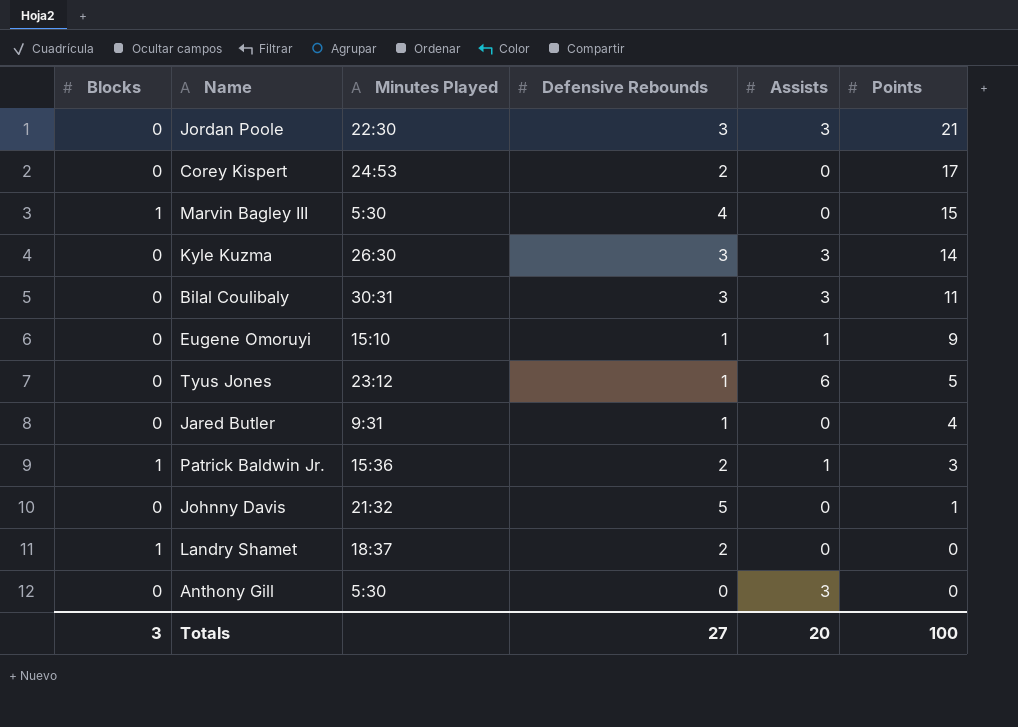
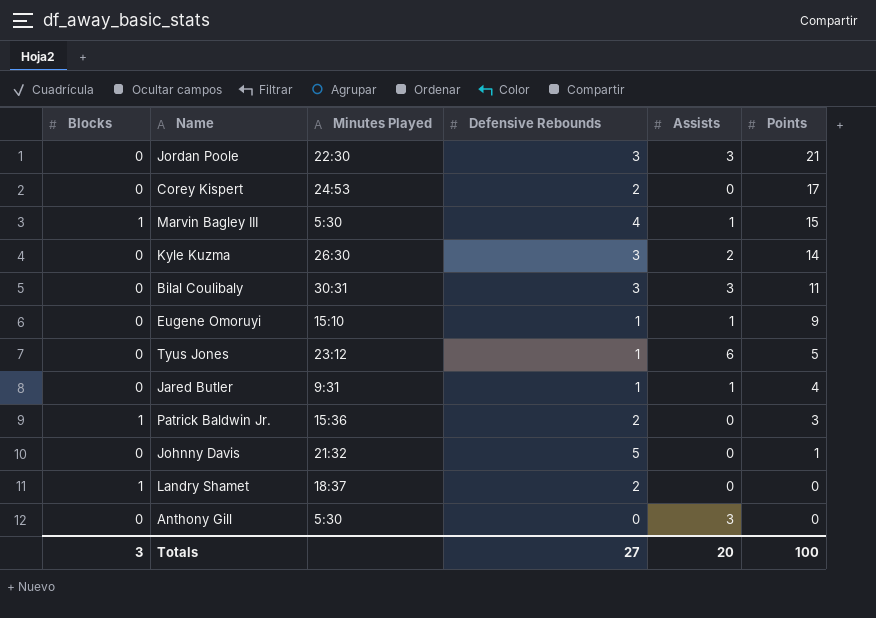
Marvin Bagley III | Assists: 0 -> 1
Kyle Kuzma | Assists: 3 -> 2
Jared Butler | Assists: 0 -> 1
Patrick Baldwin Jr. | Assists: 1 -> 0

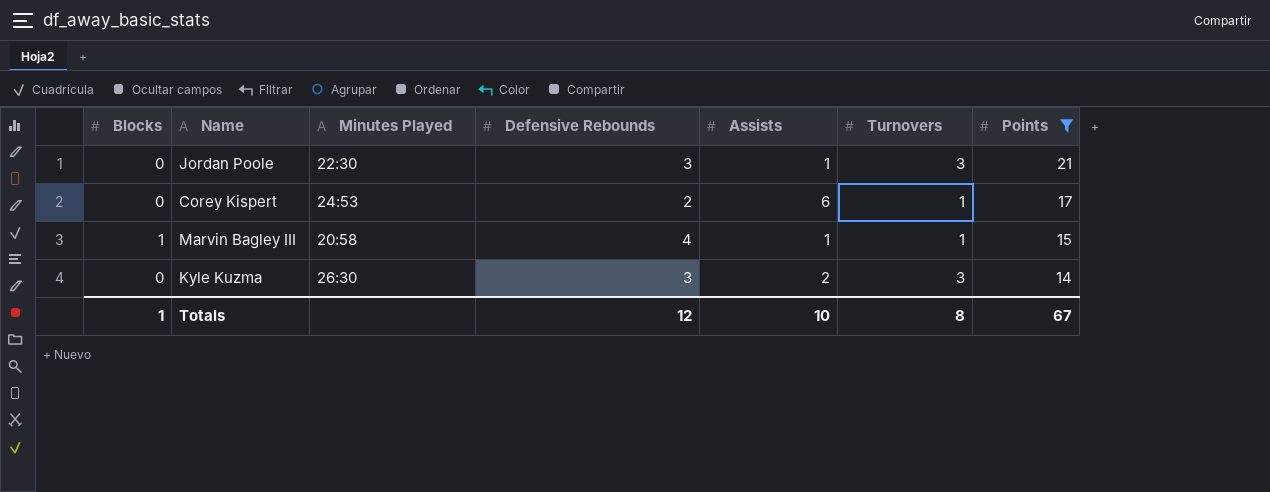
filter: none -> Points >= 14
column Turnovers | position: none -> 6
Jordan Poole | Assists: 3 -> 1
Corey Kispert | Assists: 0 -> 6
Marvin Bagley III | Minutes Played: 5:30 -> 20:58
Totals | Blocks: 3 -> 1
Totals | Defensive Rebounds: 27 -> 12
Totals | Assists: 20 -> 10
Totals | Points: 100 -> 67

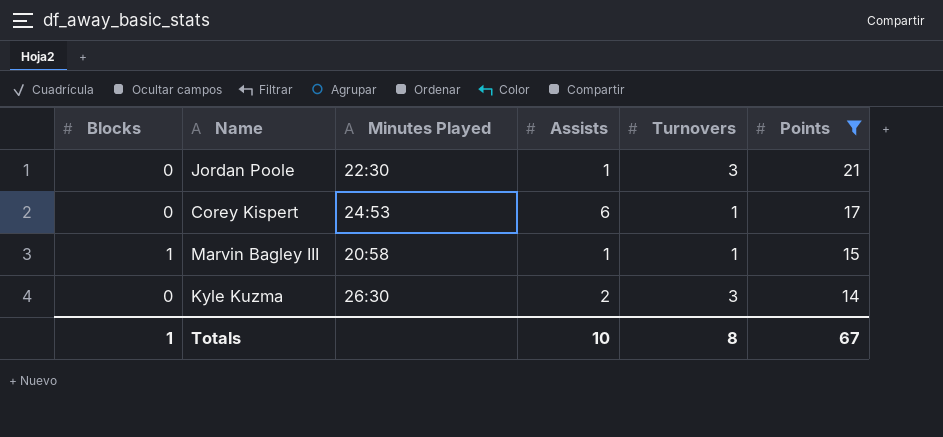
column Defensive Rebounds | position: 4 -> none

